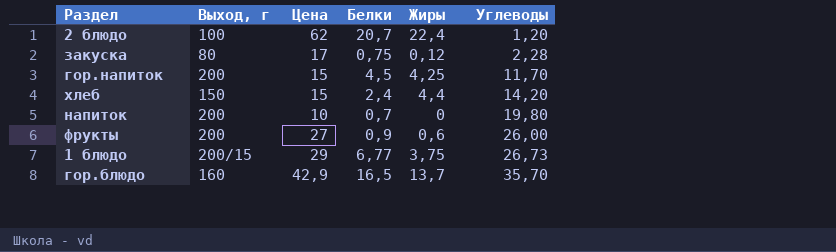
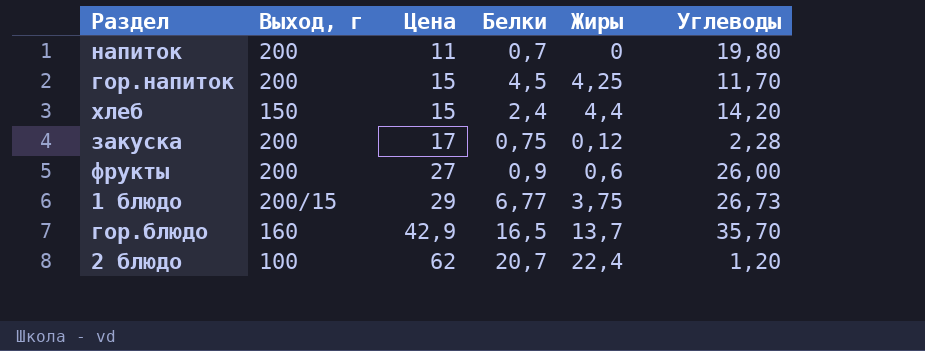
row order: Углеводы ascending -> Цена ascending
напиток | Цена: 10 -> 11
закуска | Выход, г: 80 -> 200

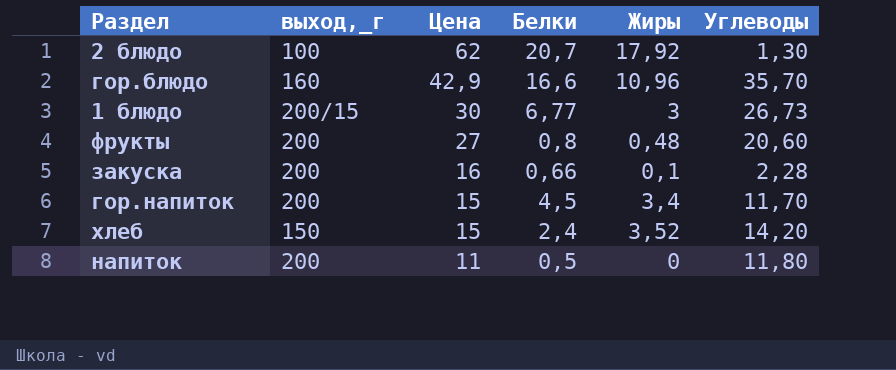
row order: Цена ascending -> Цена descending
column name: Выход, г -> выход,_г
2 блюдо | Жиры: 22,4 -> 17,92
2 блюдо | Углеводы: 1,20 -> 1,30
гор.блюдо | Белки: 16,5 -> 16,6
гор.блюдо | Жиры: 13,7 -> 10,96
1 блюдо | Цена: 29 -> 30
1 блюдо | Жиры: 3,75 -> 3
фрукты | Белки: 0,9 -> 0,8
фрукты | Жиры: 0,6 -> 0,48
фрукты | Углеводы: 26,00 -> 20,60
закуска | Цена: 17 -> 16
закуска | Белки: 0,75 -> 0,66
закуска | Жиры: 0,12 -> 0,1
гор.напиток | Жиры: 4,25 -> 3,4
хлеб | Жиры: 4,4 -> 3,52
напиток | Белки: 0,7 -> 0,5
напиток | Углеводы: 19,80 -> 11,80

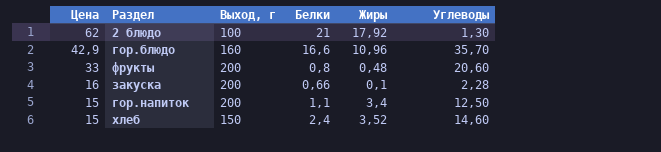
column Цена | position: 3 -> 1
column name: выход,_г -> Выход, г
row 1 блюдо: 200/15 | 30 | 6,77 | 3 | 26,73 -> none
row напиток: 200 | 11 | 0,5 | 0 | 11,80 -> none
2 блюдо | Белки: 20,7 -> 21
фрукты | Цена: 27 -> 33
гор.напиток | Белки: 4,5 -> 1,1
гор.напиток | Углеводы: 11,70 -> 12,50
хлеб | Углеводы: 14,20 -> 14,60

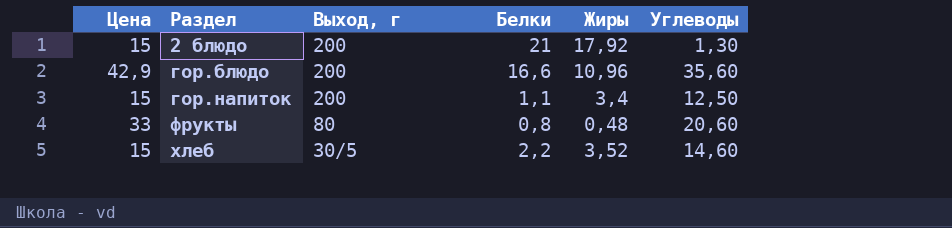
row order: Цена descending -> Раздел ascending
row закуска: 16 | 200 | 0,66 | 0,1 | 2,28 -> none
2 блюдо | Цена: 62 -> 15
2 блюдо | Выход, г: 100 -> 200
гор.блюдо | Выход, г: 160 -> 200
гор.блюдо | Углеводы: 35,70 -> 35,60
фрукты | Выход, г: 200 -> 80
хлеб | Выход, г: 150 -> 30/5
хлеб | Белки: 2,4 -> 2,2

